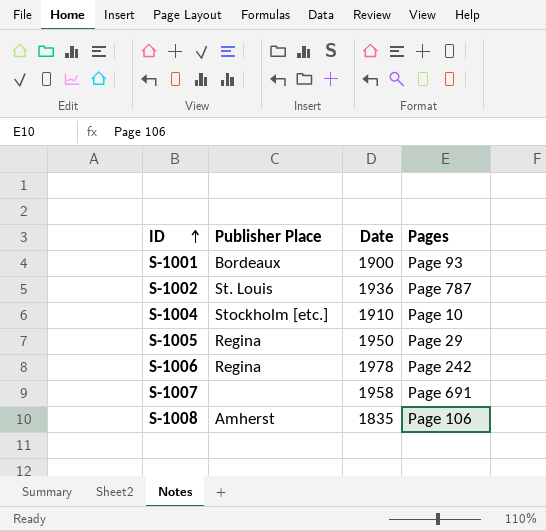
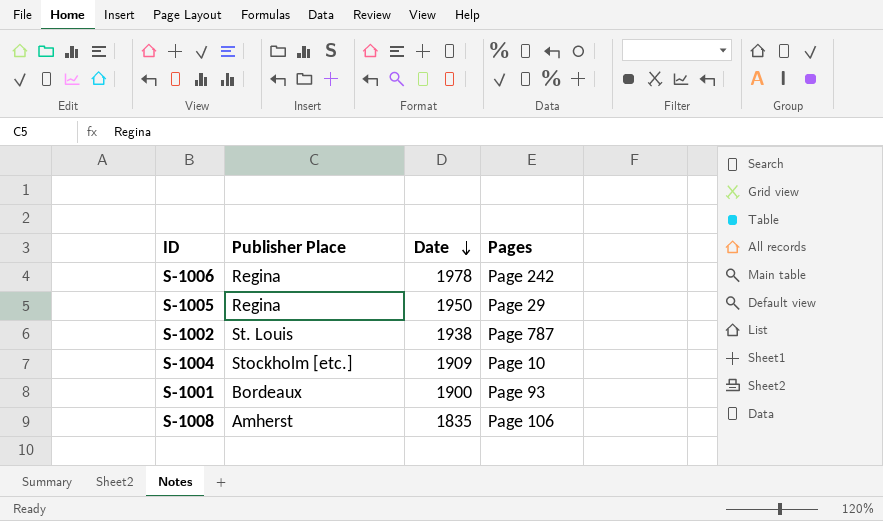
row order: ID ascending -> Date descending
row S-1007: none | 1958 | Page 691 -> none
S-1002 | Date: 1936 -> 1938
S-1004 | Date: 1910 -> 1909

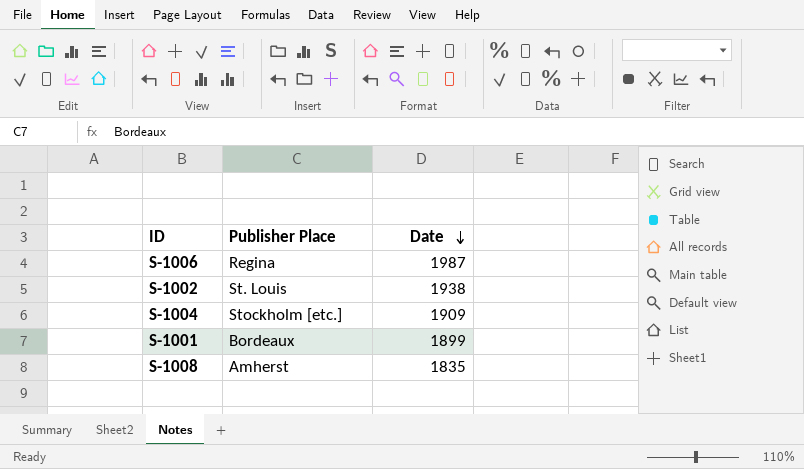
column Pages | position: 4 -> none
row S-1005: Regina | 1950 | Page 29 -> none
S-1006 | Date: 1978 -> 1987
S-1001 | Date: 1900 -> 1899

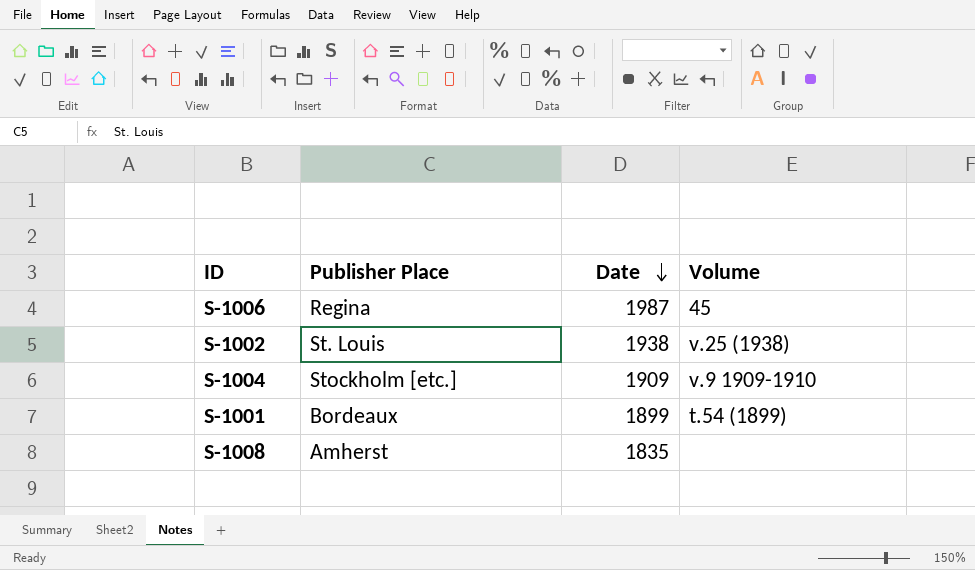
column Volume | position: none -> 4

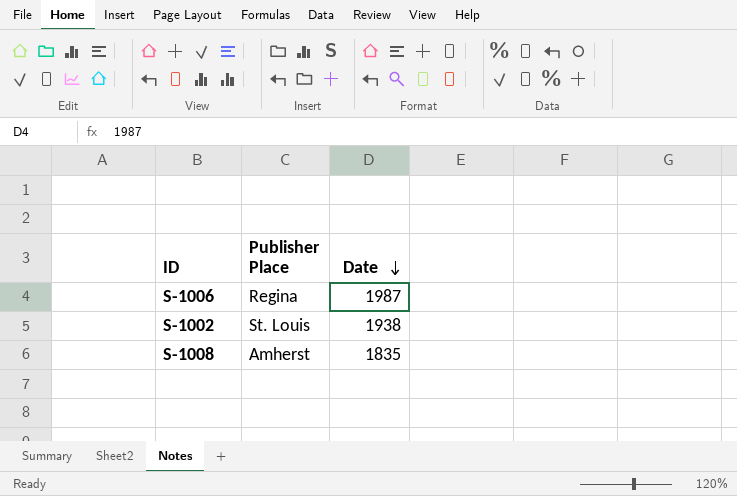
column Volume | position: 4 -> none
row S-1004: Stockholm [etc.] | 1909 | v.9 1909-1910 -> none
row S-1001: Bordeaux | 1899 | t.54 (1899) -> none

